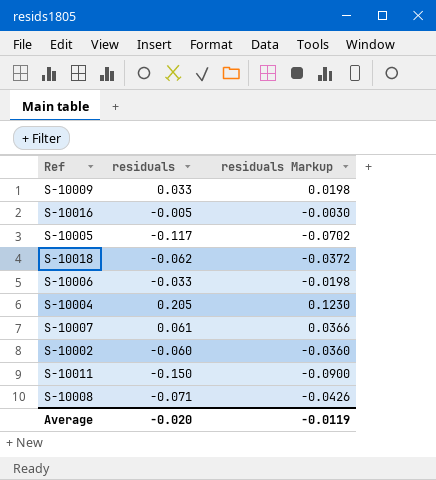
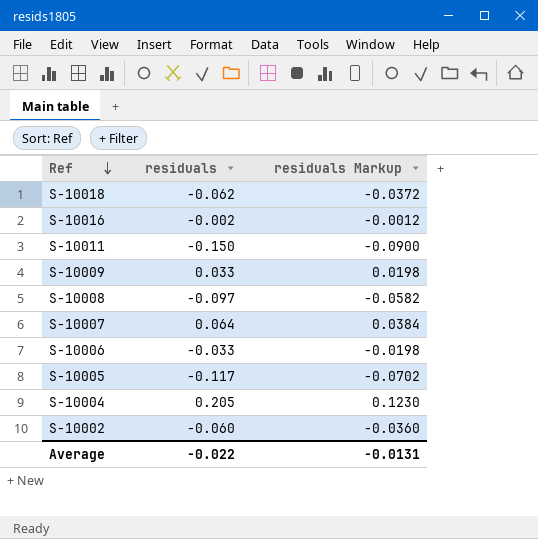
row order: none -> Ref descending
S-10016 | residuals: -0.005 -> -0.002
S-10016 | residuals Markup: -0.0030 -> -0.0012
S-10008 | residuals: -0.071 -> -0.097
S-10008 | residuals Markup: -0.0426 -> -0.0582
S-10007 | residuals: 0.061 -> 0.064
S-10007 | residuals Markup: 0.0366 -> 0.0384
Average | residuals: -0.020 -> -0.022
Average | residuals Markup: -0.0119 -> -0.0131

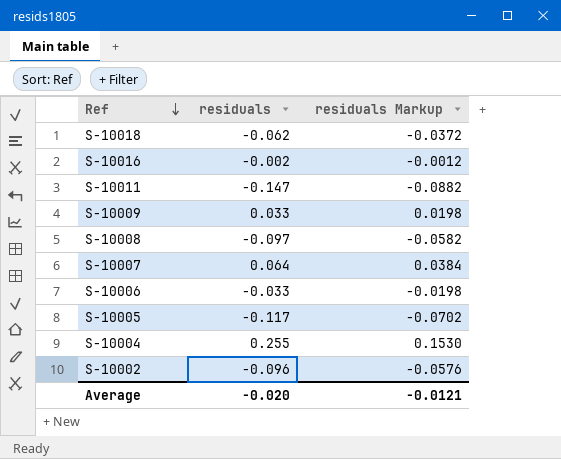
S-10011 | residuals: -0.150 -> -0.147
S-10011 | residuals Markup: -0.0900 -> -0.0882
S-10004 | residuals: 0.205 -> 0.255
S-10004 | residuals Markup: 0.1230 -> 0.1530
S-10002 | residuals: -0.060 -> -0.096
S-10002 | residuals Markup: -0.0360 -> -0.0576
Average | residuals: -0.022 -> -0.020
Average | residuals Markup: -0.0131 -> -0.0121

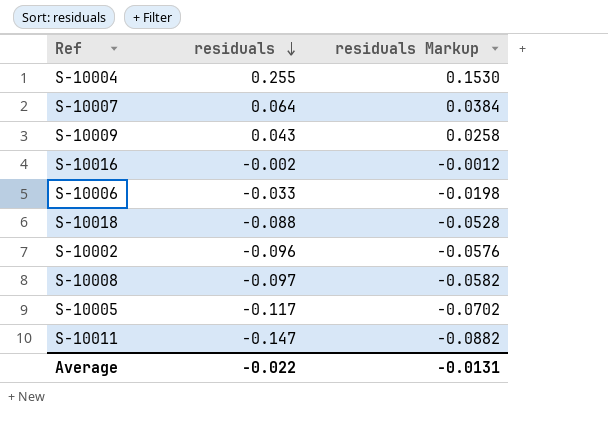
row order: Ref descending -> residuals descending
S-10009 | residuals: 0.033 -> 0.043
S-10009 | residuals Markup: 0.0198 -> 0.0258
S-10018 | residuals: -0.062 -> -0.088
S-10018 | residuals Markup: -0.0372 -> -0.0528
Average | residuals: -0.020 -> -0.022
Average | residuals Markup: -0.0121 -> -0.0131

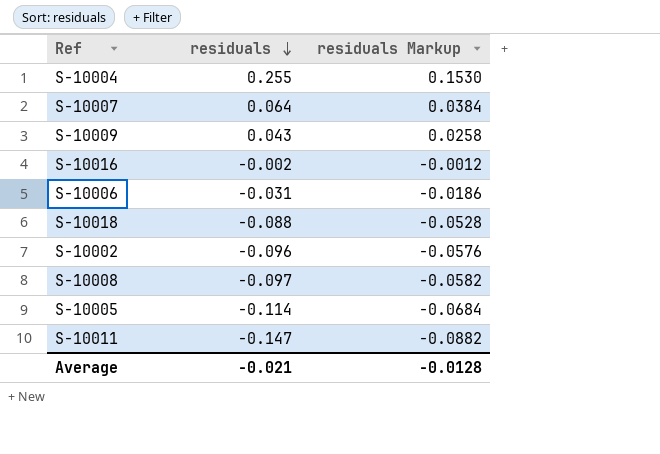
S-10006 | residuals: -0.033 -> -0.031
S-10006 | residuals Markup: -0.0198 -> -0.0186
S-10005 | residuals: -0.117 -> -0.114
S-10005 | residuals Markup: -0.0702 -> -0.0684
Average | residuals: -0.022 -> -0.021
Average | residuals Markup: -0.0131 -> -0.0128

